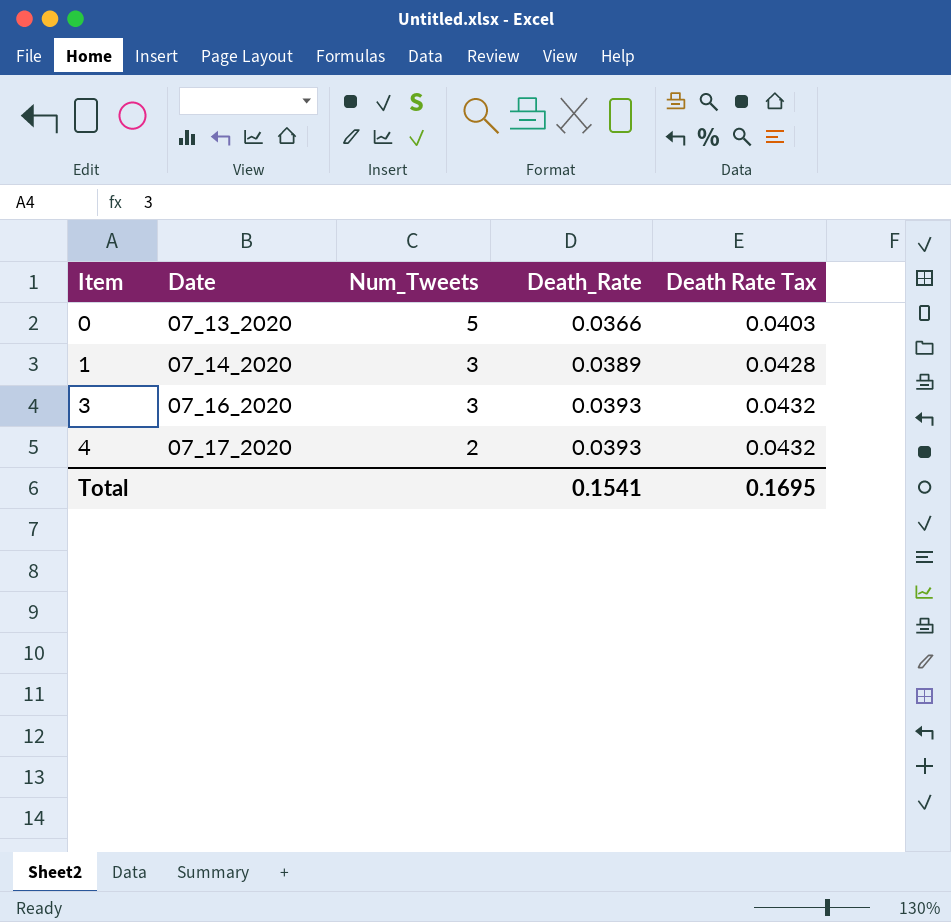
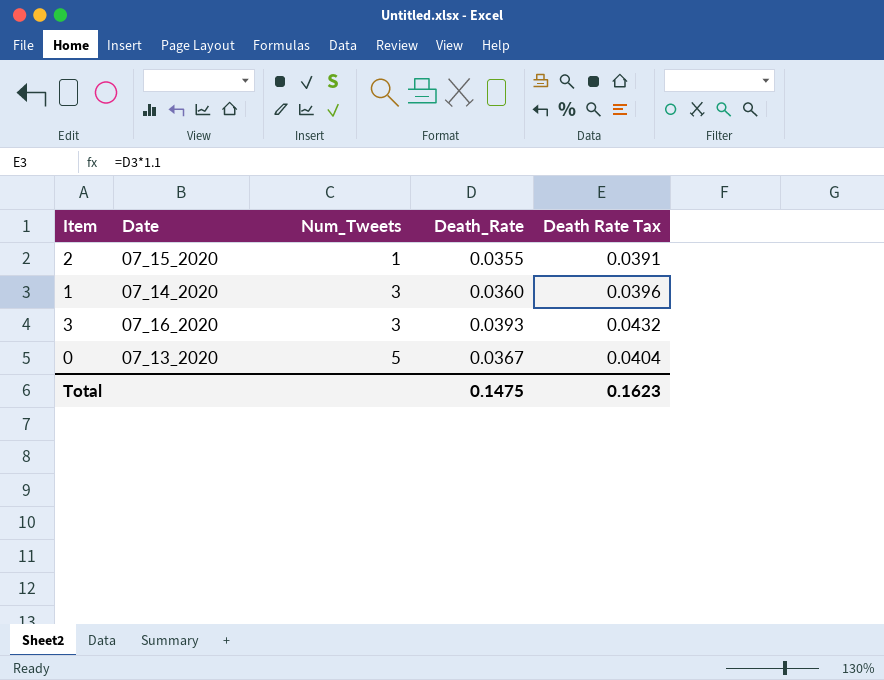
row order: Item ascending -> Num_Tweets ascending
row 4: 07_17_2020 | 2 | 0.0393 | 0.0432 -> none
row 2: none -> 07_15_2020 | 1 | 0.0355 | 0.0391
1 | Death_Rate: 0.0389 -> 0.0360
1 | Death Rate Tax: 0.0428 -> 0.0396
0 | Death_Rate: 0.0366 -> 0.0367
0 | Death Rate Tax: 0.0403 -> 0.0404
Total | Death_Rate: 0.1541 -> 0.1475
Total | Death Rate Tax: 0.1695 -> 0.1623

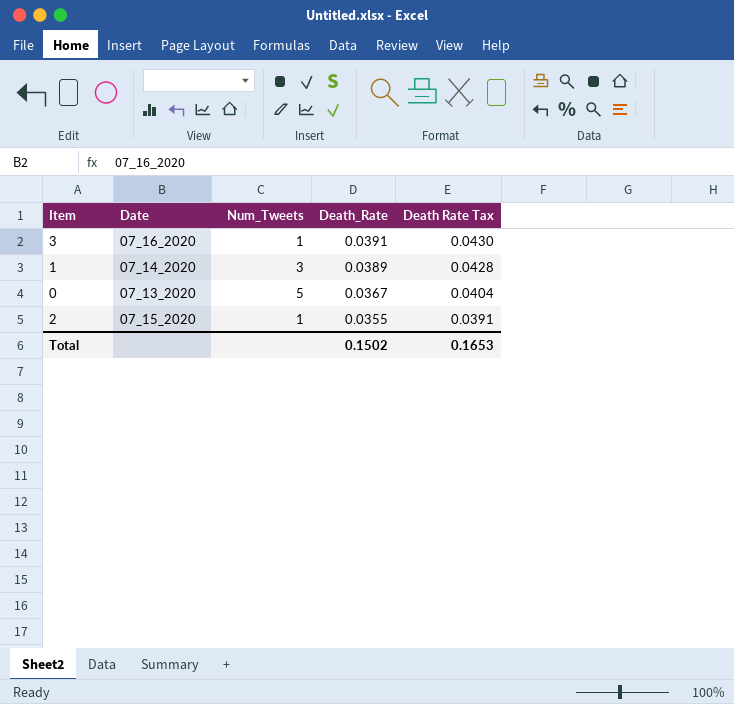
row order: Num_Tweets ascending -> Death_Rate descending
3 | Num_Tweets: 3 -> 1
3 | Death_Rate: 0.0393 -> 0.0391
3 | Death Rate Tax: 0.0432 -> 0.0430
1 | Death_Rate: 0.0360 -> 0.0389
1 | Death Rate Tax: 0.0396 -> 0.0428
Total | Death_Rate: 0.1475 -> 0.1502
Total | Death Rate Tax: 0.1623 -> 0.1653

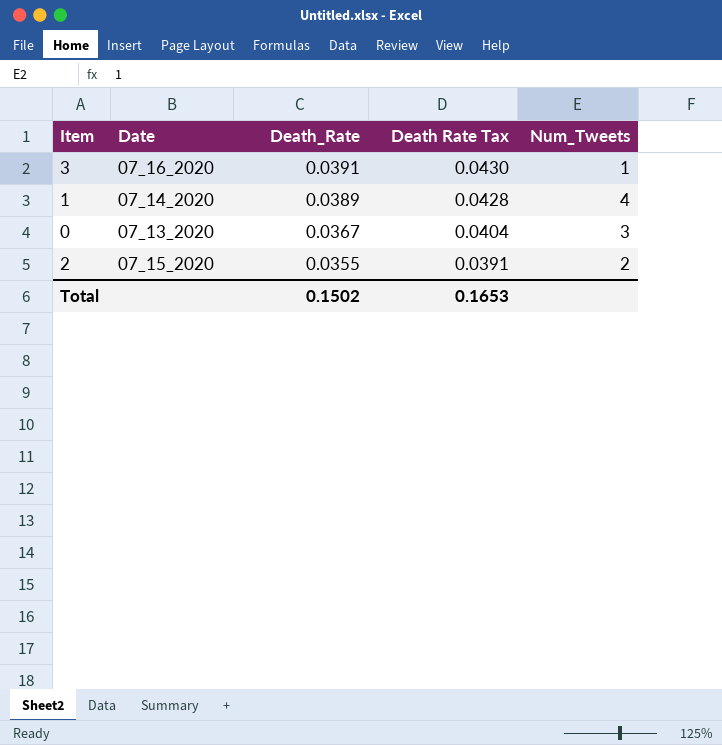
column Num_Tweets | position: 3 -> 5
1 | Num_Tweets: 3 -> 4
0 | Num_Tweets: 5 -> 3
2 | Num_Tweets: 1 -> 2

